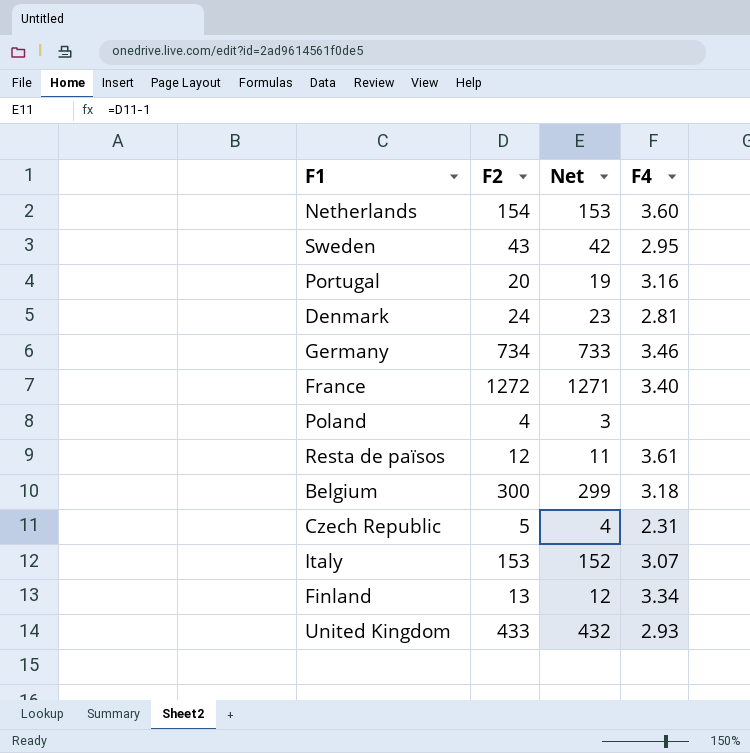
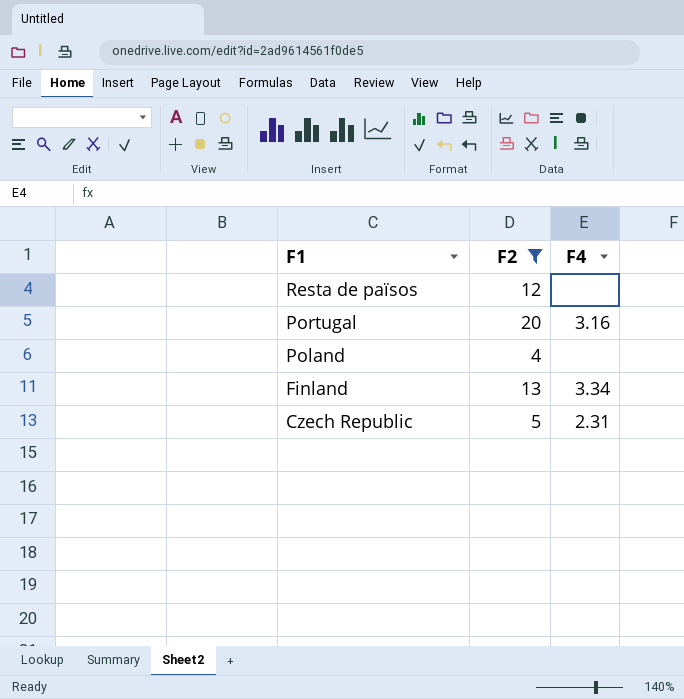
filter: none -> F2 <= 20
row order: none -> F1 descending
column Net | formula: [F2] - 1 -> none
Resta de països | F4: 3.61 -> none

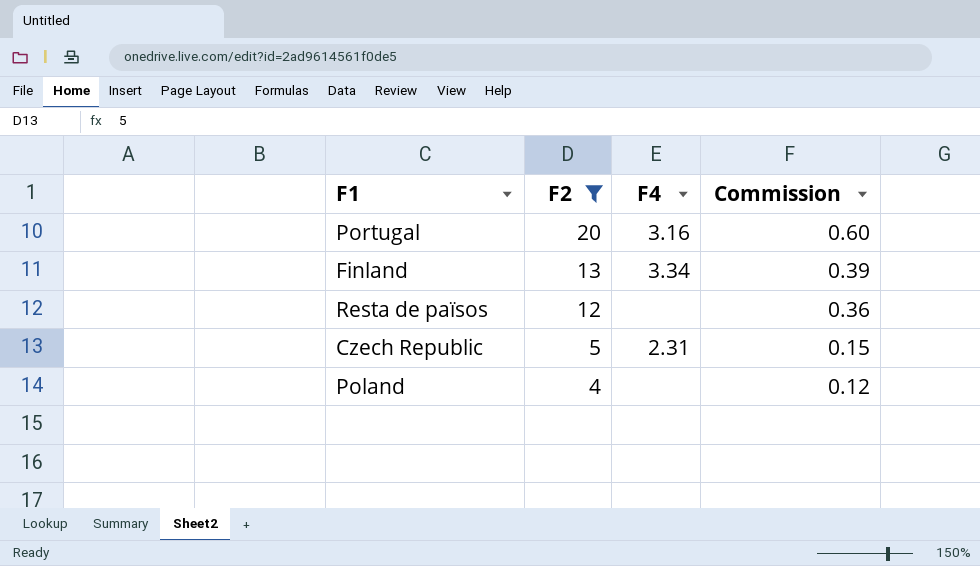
row order: F1 descending -> F2 descending
column Commission | formula: none -> [F2] * 0.03

